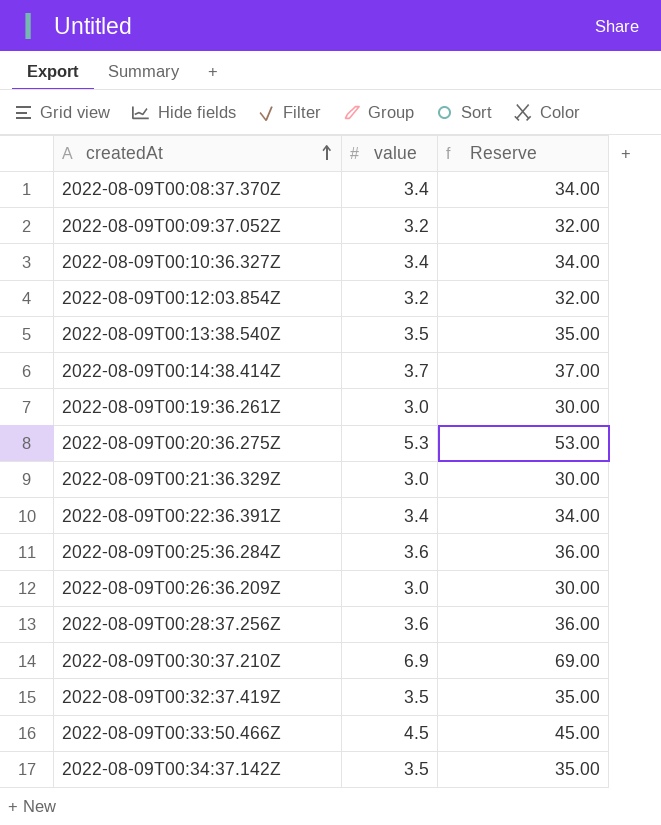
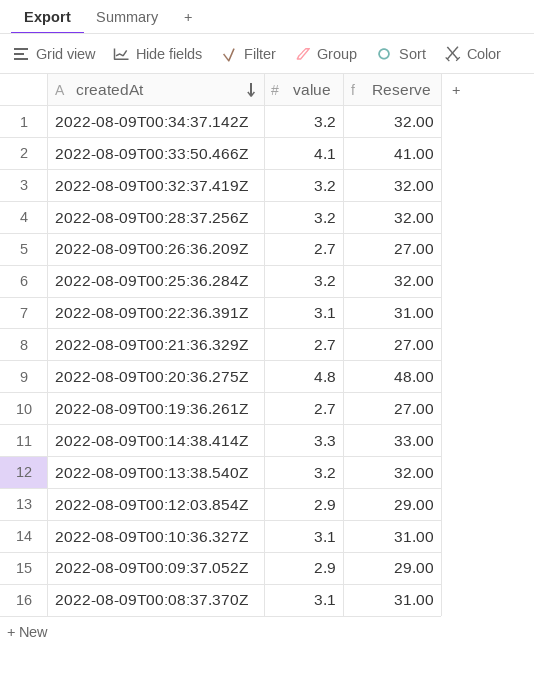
row order: createdAt ascending -> createdAt descending
row 2022-08-09T00:30:37.210Z: 6.9 | 69.00 -> none
2022-08-09T00:34:37.142Z | value: 3.5 -> 3.2
2022-08-09T00:34:37.142Z | Reserve: 35.00 -> 32.00
2022-08-09T00:33:50.466Z | value: 4.5 -> 4.1
2022-08-09T00:33:50.466Z | Reserve: 45.00 -> 41.00
2022-08-09T00:32:37.419Z | value: 3.5 -> 3.2
2022-08-09T00:32:37.419Z | Reserve: 35.00 -> 32.00
2022-08-09T00:28:37.256Z | value: 3.6 -> 3.2
2022-08-09T00:28:37.256Z | Reserve: 36.00 -> 32.00
2022-08-09T00:26:36.209Z | value: 3.0 -> 2.7
2022-08-09T00:26:36.209Z | Reserve: 30.00 -> 27.00
2022-08-09T00:25:36.284Z | value: 3.6 -> 3.2
2022-08-09T00:25:36.284Z | Reserve: 36.00 -> 32.00
2022-08-09T00:22:36.391Z | value: 3.4 -> 3.1
2022-08-09T00:22:36.391Z | Reserve: 34.00 -> 31.00
2022-08-09T00:21:36.329Z | value: 3.0 -> 2.7
2022-08-09T00:21:36.329Z | Reserve: 30.00 -> 27.00
2022-08-09T00:20:36.275Z | value: 5.3 -> 4.8
2022-08-09T00:20:36.275Z | Reserve: 53.00 -> 48.00
2022-08-09T00:19:36.261Z | value: 3.0 -> 2.7
2022-08-09T00:19:36.261Z | Reserve: 30.00 -> 27.00
2022-08-09T00:14:38.414Z | value: 3.7 -> 3.3
2022-08-09T00:14:38.414Z | Reserve: 37.00 -> 33.00
2022-08-09T00:13:38.540Z | value: 3.5 -> 3.2
2022-08-09T00:13:38.540Z | Reserve: 35.00 -> 32.00
2022-08-09T00:12:03.854Z | value: 3.2 -> 2.9
2022-08-09T00:12:03.854Z | Reserve: 32.00 -> 29.00
2022-08-09T00:10:36.327Z | value: 3.4 -> 3.1
2022-08-09T00:10:36.327Z | Reserve: 34.00 -> 31.00
2022-08-09T00:09:37.052Z | value: 3.2 -> 2.9
2022-08-09T00:09:37.052Z | Reserve: 32.00 -> 29.00
2022-08-09T00:08:37.370Z | value: 3.4 -> 3.1
2022-08-09T00:08:37.370Z | Reserve: 34.00 -> 31.00

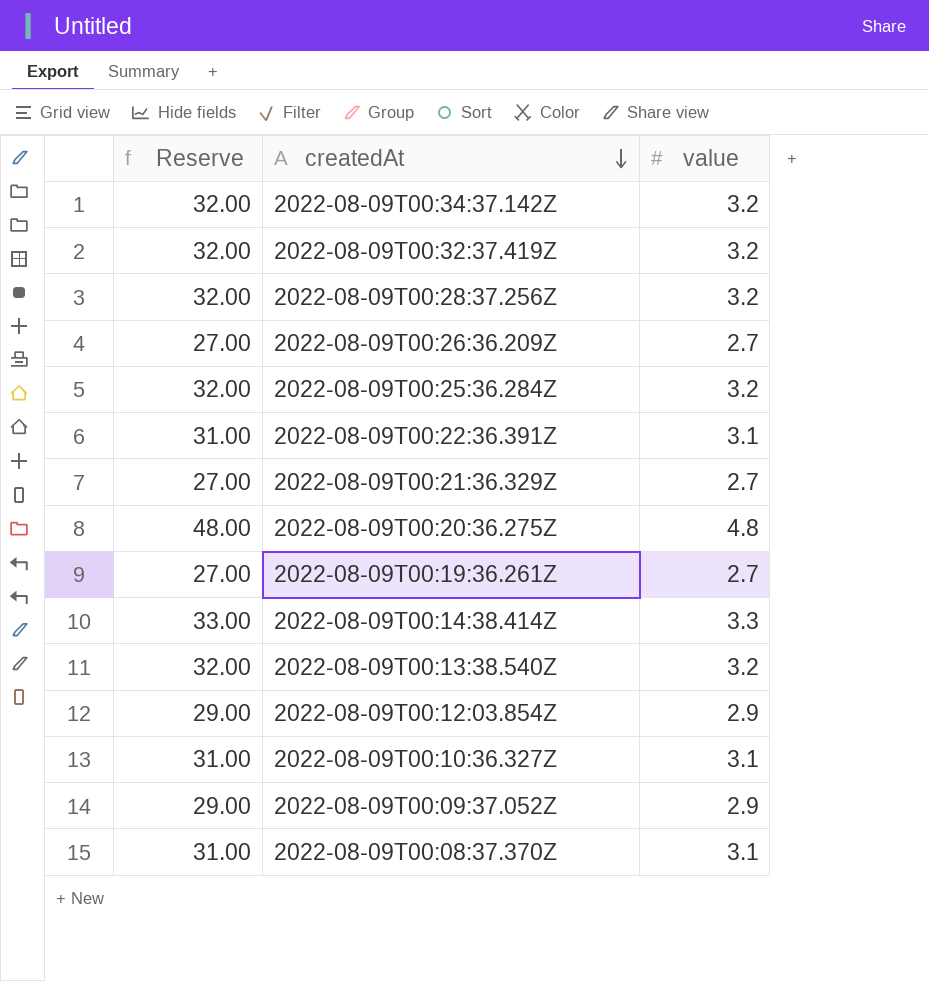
column Reserve | position: 3 -> 1
row 2022-08-09T00:33:50.466Z: 4.1 | 41.00 -> none

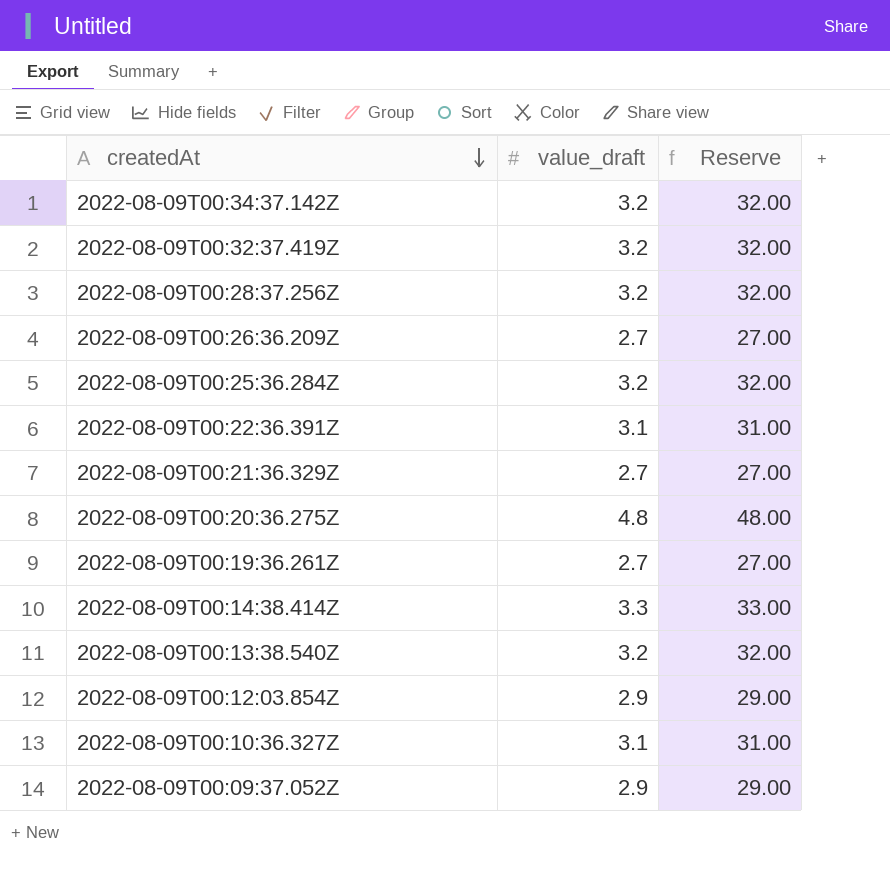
column name: value -> value_draft
column Reserve | position: 1 -> 3
row 2022-08-09T00:08:37.370Z: 31.00 | 3.1 -> none

